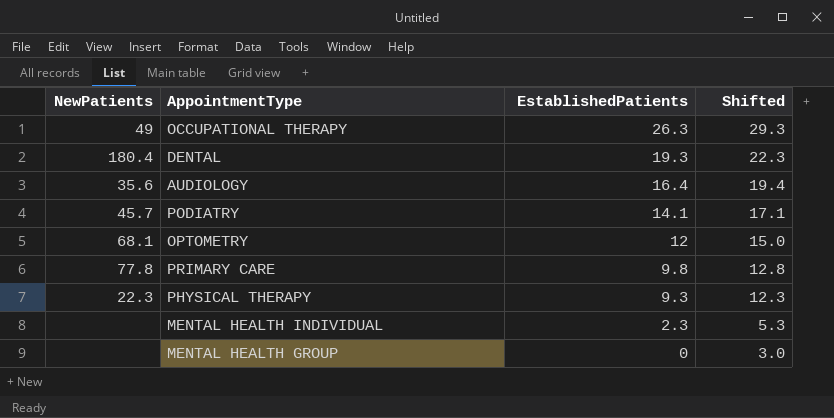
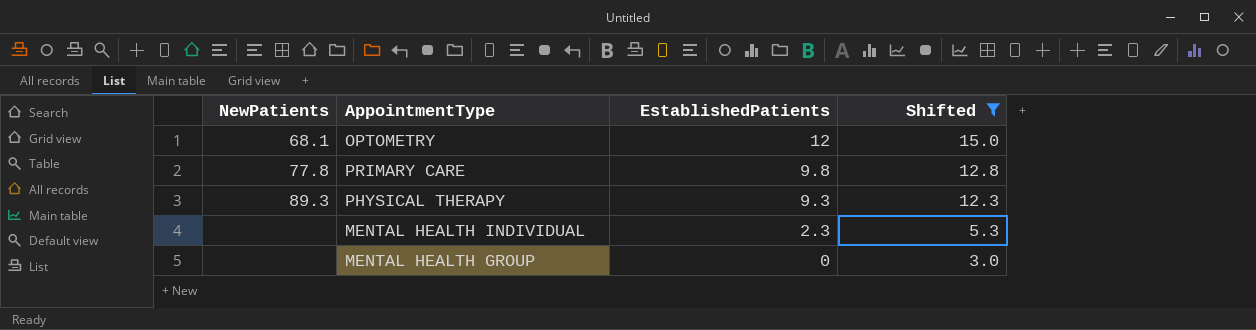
filter: none -> Shifted <= 15.0
PHYSICAL THERAPY | NewPatients: 22.3 -> 89.3

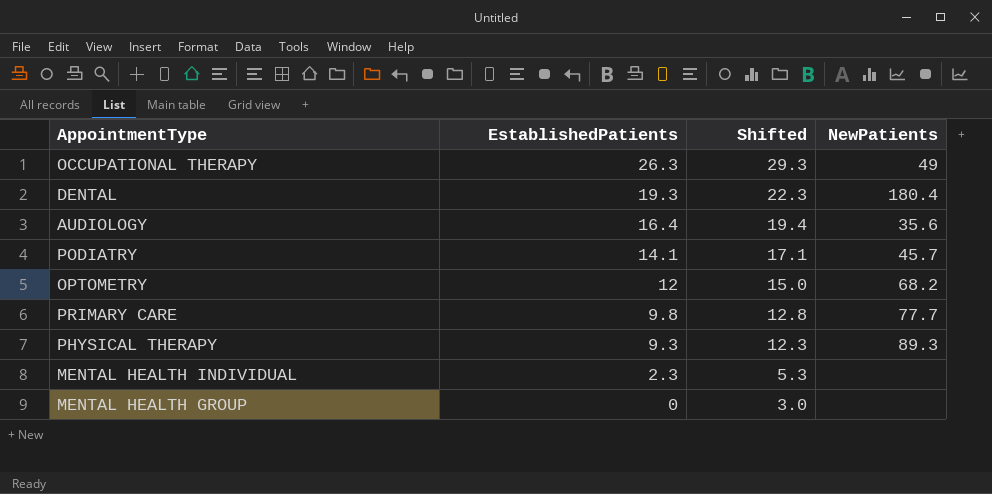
filter: Shifted <= 15.0 -> none
column NewPatients | position: 1 -> 4
OPTOMETRY | NewPatients: 68.1 -> 68.2
PRIMARY CARE | NewPatients: 77.8 -> 77.7

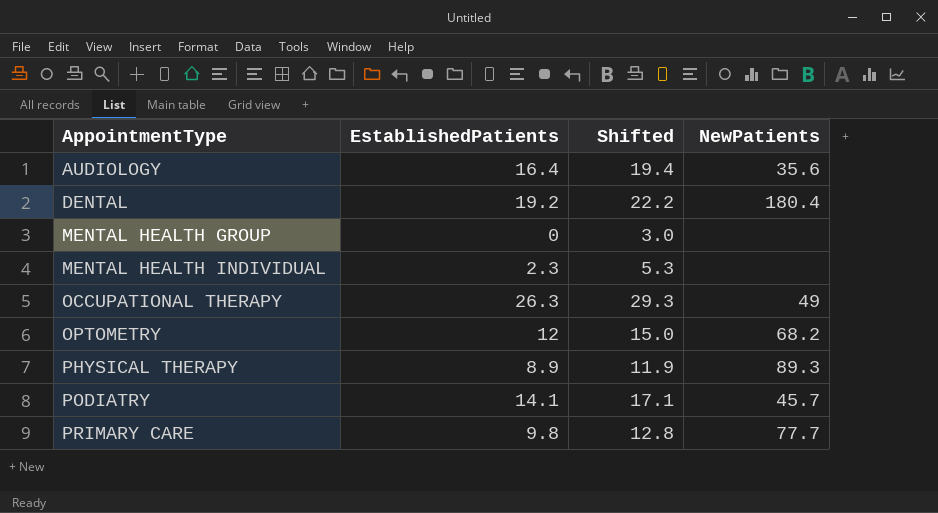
row order: EstablishedPatients descending -> AppointmentType ascending
DENTAL | EstablishedPatients: 19.3 -> 19.2
DENTAL | Shifted: 22.3 -> 22.2
PHYSICAL THERAPY | EstablishedPatients: 9.3 -> 8.9
PHYSICAL THERAPY | Shifted: 12.3 -> 11.9

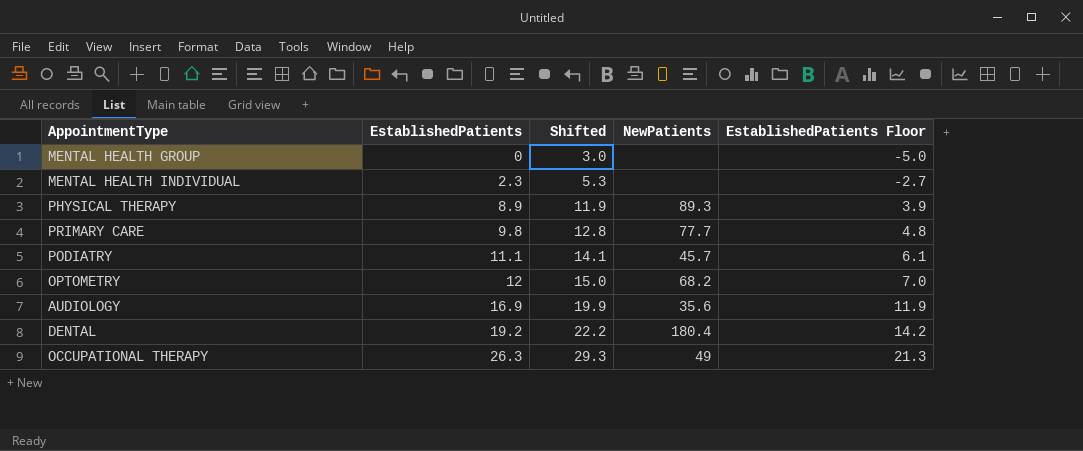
row order: AppointmentType ascending -> EstablishedPatients ascending
column EstablishedPatients Floor | formula: none -> [EstablishedPatients] - 5
PODIATRY | EstablishedPatients: 14.1 -> 11.1
PODIATRY | Shifted: 17.1 -> 14.1
AUDIOLOGY | EstablishedPatients: 16.4 -> 16.9
AUDIOLOGY | Shifted: 19.4 -> 19.9

